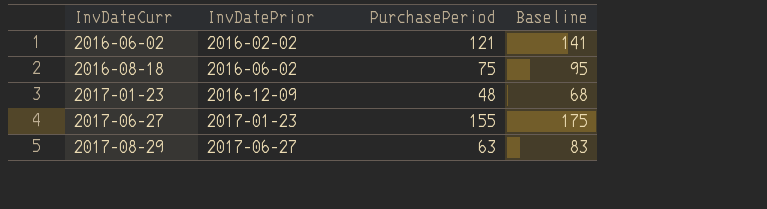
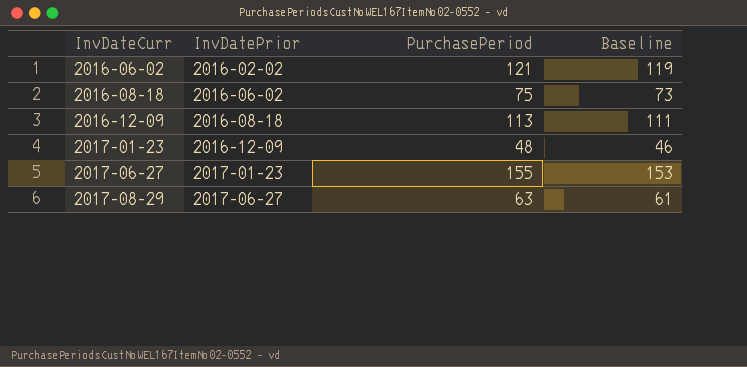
column Baseline | formula: [PurchasePeriod] + 20 -> [PurchasePeriod] - 2
row 2016-12-09: none -> 2016-08-18 | 113 | 111

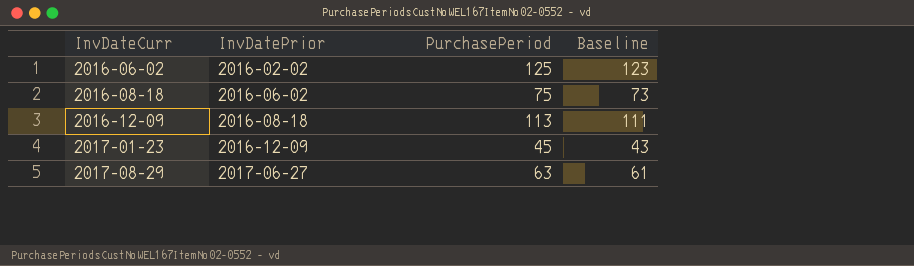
row 2017-06-27: 2017-01-23 | 155 | 153 -> none
2016-06-02 | PurchasePeriod: 121 -> 125
2016-06-02 | Baseline: 119 -> 123
2017-01-23 | PurchasePeriod: 48 -> 45
2017-01-23 | Baseline: 46 -> 43

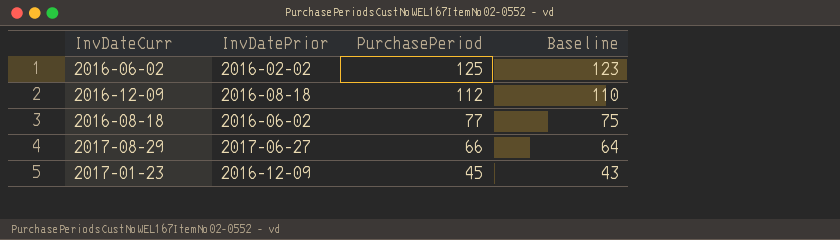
row order: InvDateCurr ascending -> PurchasePeriod descending
2016-12-09 | PurchasePeriod: 113 -> 112
2016-12-09 | Baseline: 111 -> 110
2016-08-18 | PurchasePeriod: 75 -> 77
2016-08-18 | Baseline: 73 -> 75
2017-08-29 | PurchasePeriod: 63 -> 66
2017-08-29 | Baseline: 61 -> 64

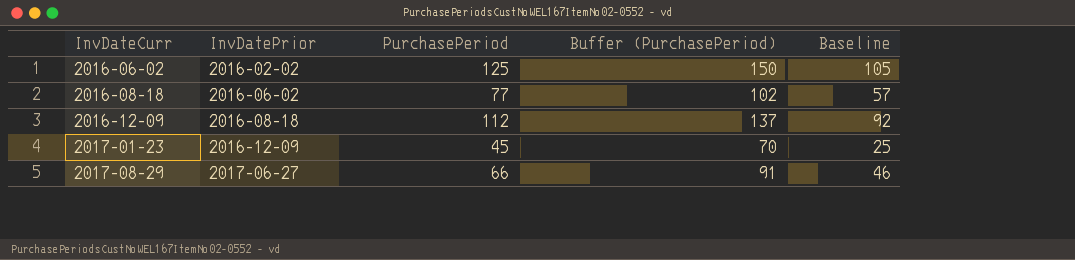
row order: PurchasePeriod descending -> InvDateCurr ascending
column Buffer (PurchasePeriod) | formula: none -> [PurchasePeriod] + 25
column Baseline | formula: [PurchasePeriod] - 2 -> [PurchasePeriod] - 20

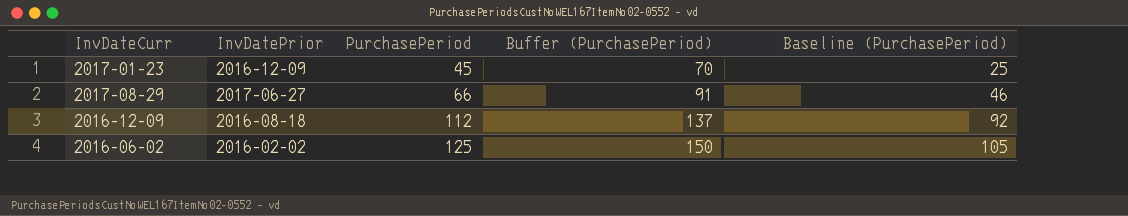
row order: InvDateCurr ascending -> PurchasePeriod ascending
column name: Baseline -> Baseline (PurchasePeriod)
row 2016-08-18: 2016-06-02 | 77 | 102 | 57 -> none

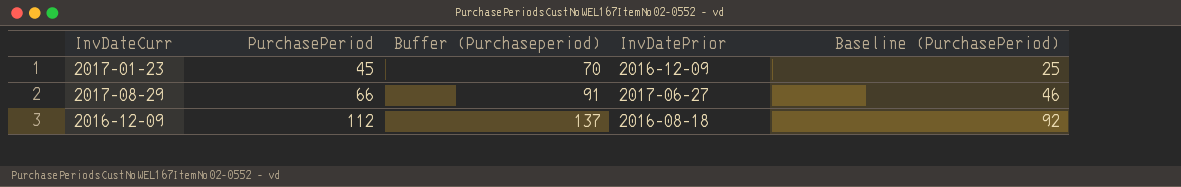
column name: Buffer (PurchasePeriod) -> Buffer (Purchaseperiod)
column InvDatePrior | position: 2 -> 4
row 2016-06-02: 2016-02-02 | 125 | 150 | 105 -> none

